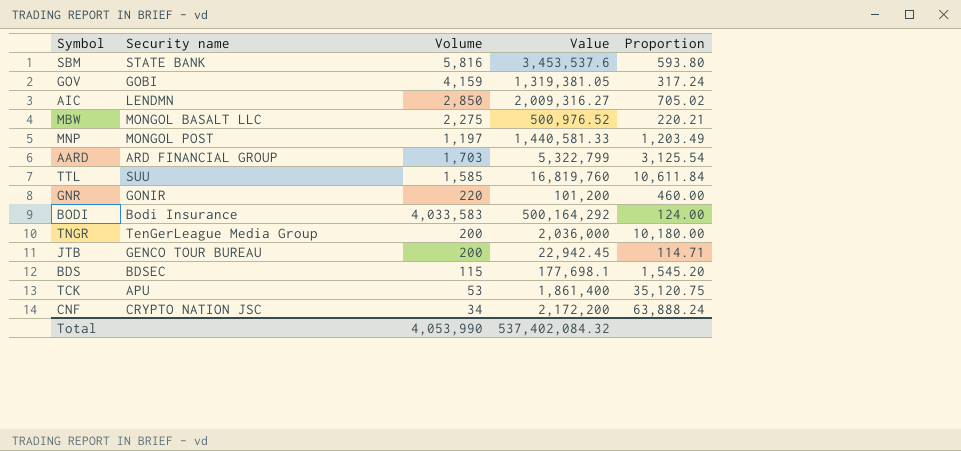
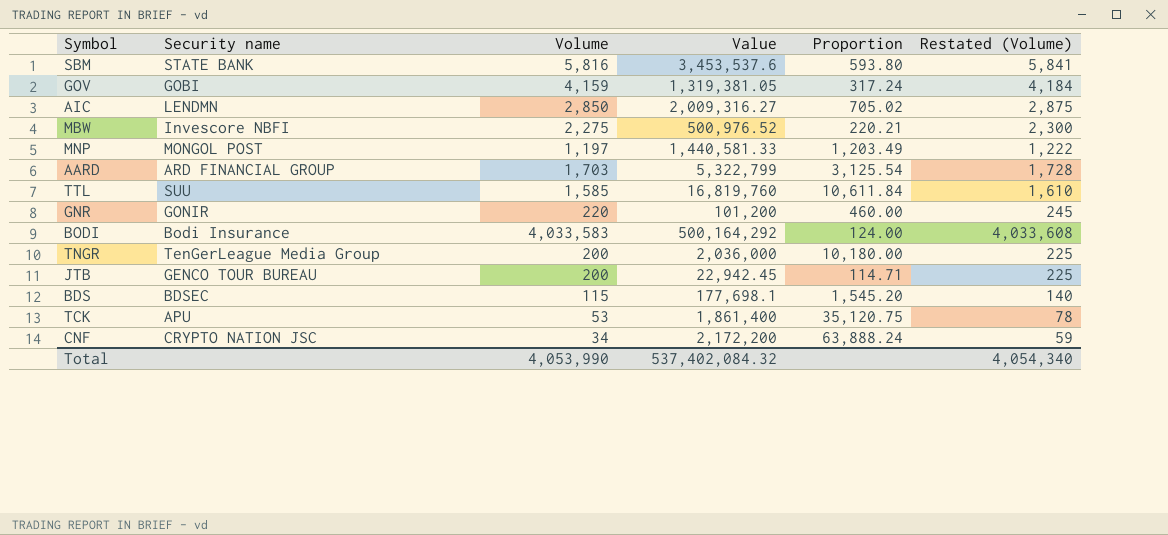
column Restated (Volume) | formula: none -> [Volume] + 25
MBW | Security name: MONGOL BASALT LLC -> Invescore NBFI

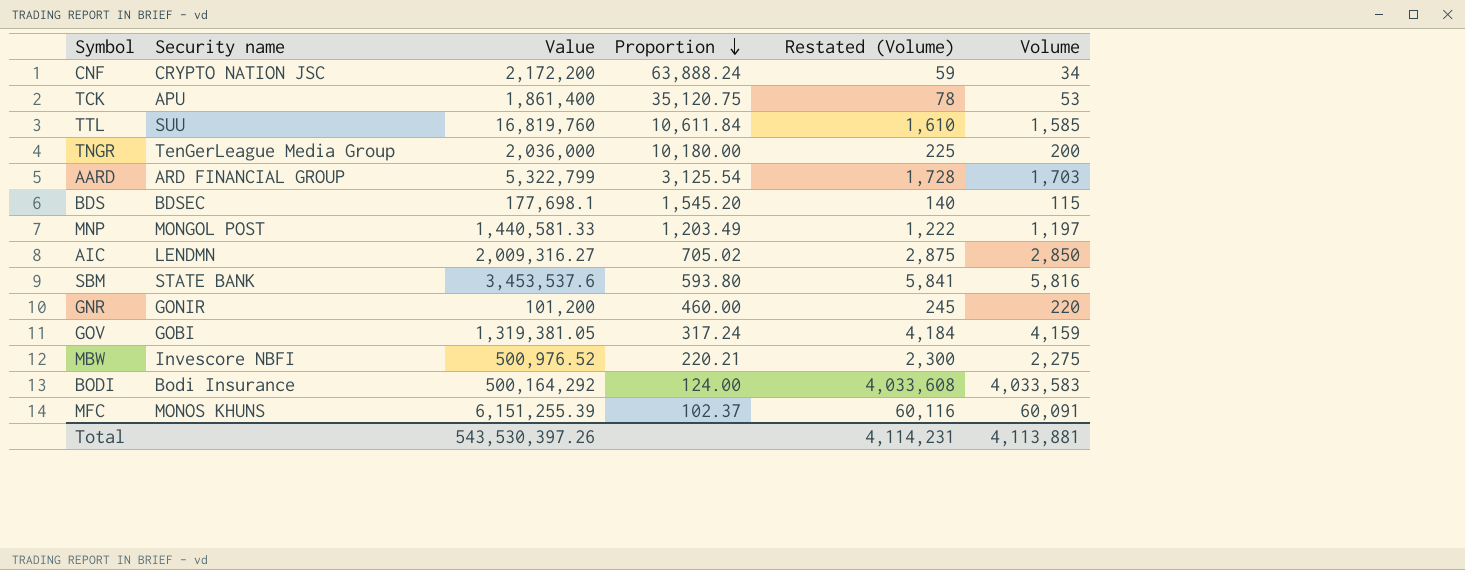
row order: none -> Proportion descending
column Volume | position: 3 -> 6
row JTB: GENCO TOUR BUREAU | 200 | 22,942.45 | 114.71 | 225 -> none
row MFC: none -> MONOS KHUNS | 6,151,255.39 | 102.37 | 60,116 | 60,091
Total | Value: 537,402,084.32 -> 543,530,397.26
Total | Restated (Volume): 4,054,340 -> 4,114,231
Total | Volume: 4,053,990 -> 4,113,881

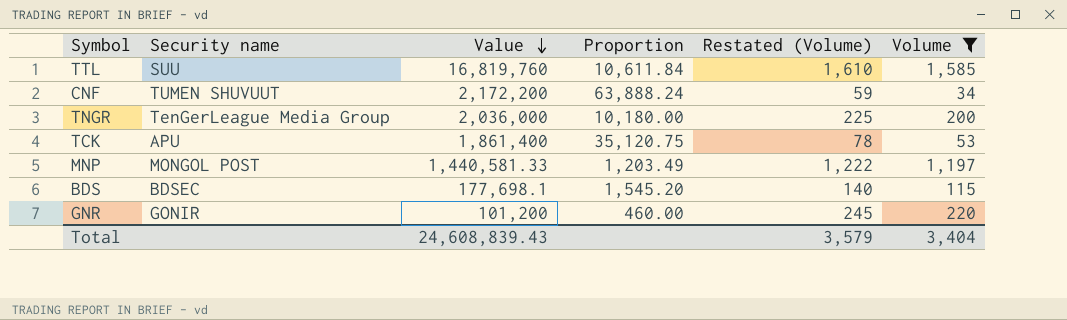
filter: none -> Volume <= 1,585
row order: Proportion descending -> Value descending
CNF | Security name: CRYPTO NATION JSC -> TUMEN SHUVUUT
Total | Value: 543,530,397.26 -> 24,608,839.43
Total | Restated (Volume): 4,114,231 -> 3,579
Total | Volume: 4,113,881 -> 3,404

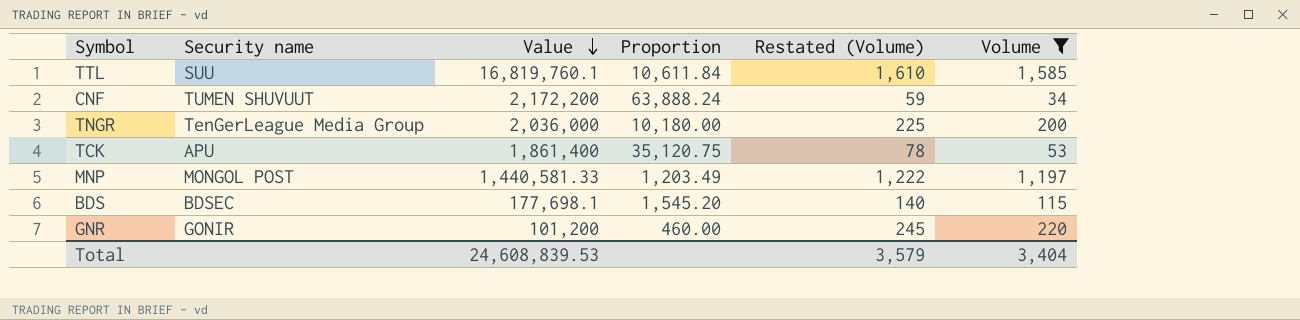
TTL | Value: 16,819,760 -> 16,819,760.1
Total | Value: 24,608,839.43 -> 24,608,839.53

